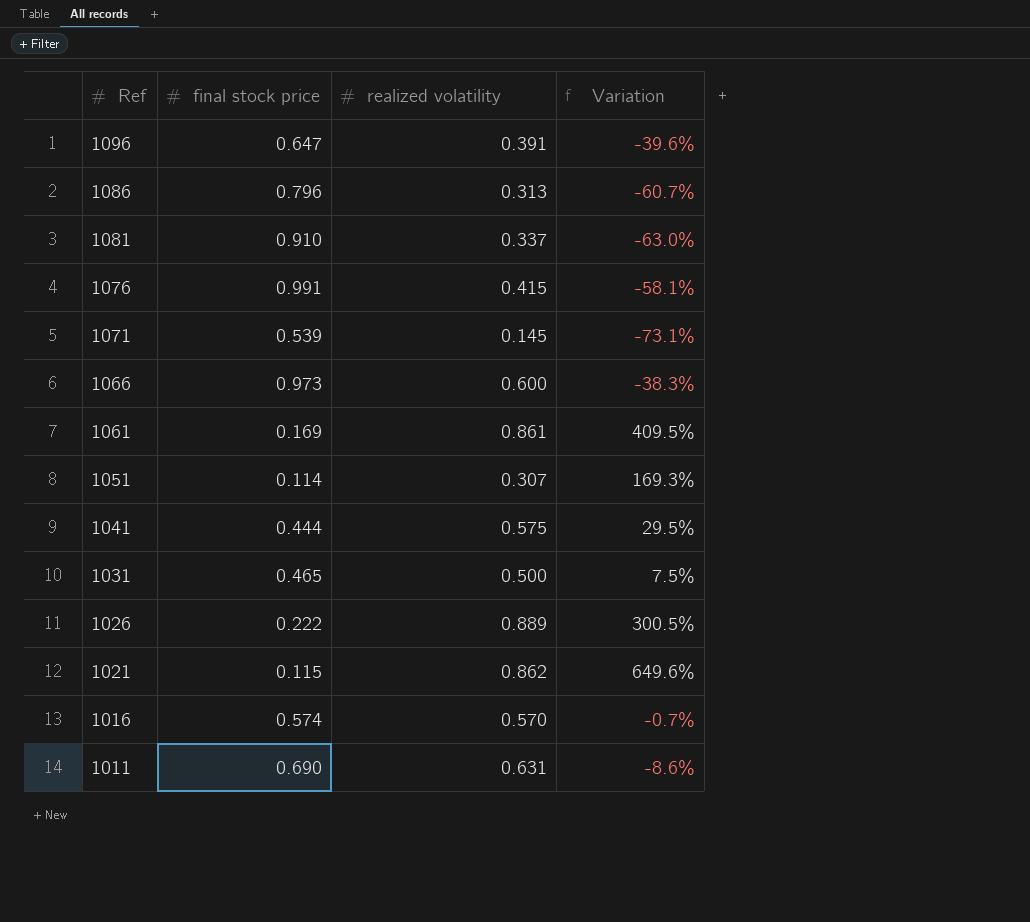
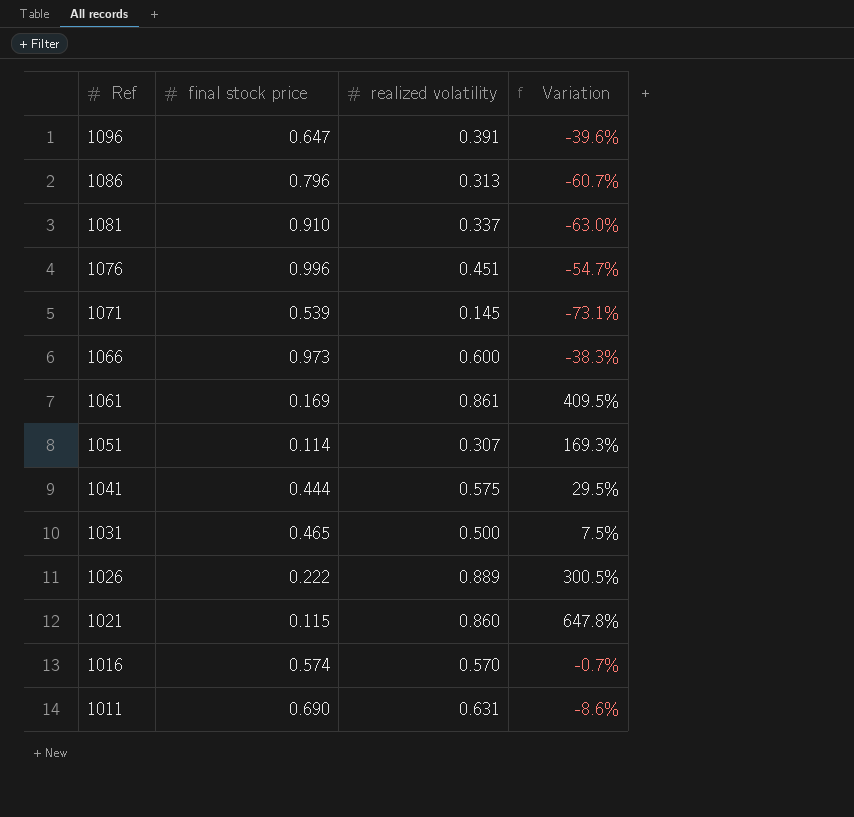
1076 | final stock price: 0.991 -> 0.996
1076 | realized volatility: 0.415 -> 0.451
1076 | Variation: -58.1% -> -54.7%
1021 | realized volatility: 0.862 -> 0.860
1021 | Variation: 649.6% -> 647.8%

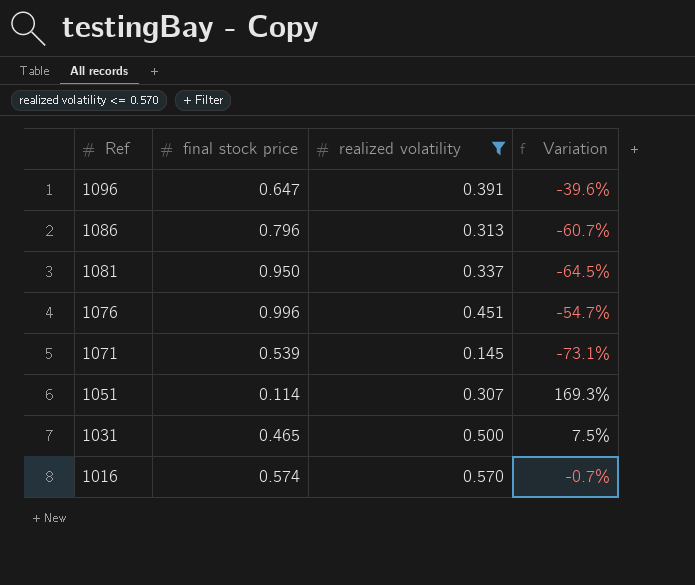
filter: none -> realized volatility <= 0.570
1081 | final stock price: 0.910 -> 0.950
1081 | Variation: -63.0% -> -64.5%

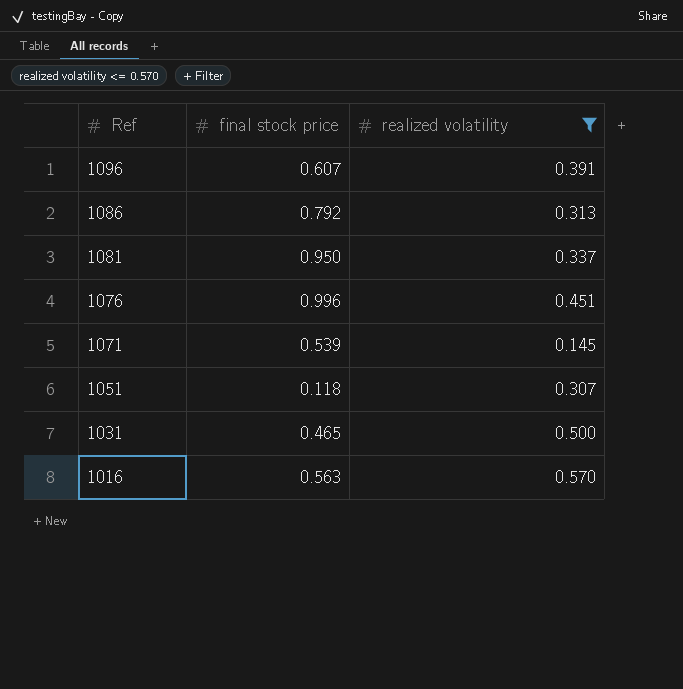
column Variation | formula: ([realized volatility] - [final stock price]) / [final stock price] -> none
1096 | final stock price: 0.647 -> 0.607
1086 | final stock price: 0.796 -> 0.792
1051 | final stock price: 0.114 -> 0.118
1016 | final stock price: 0.574 -> 0.563

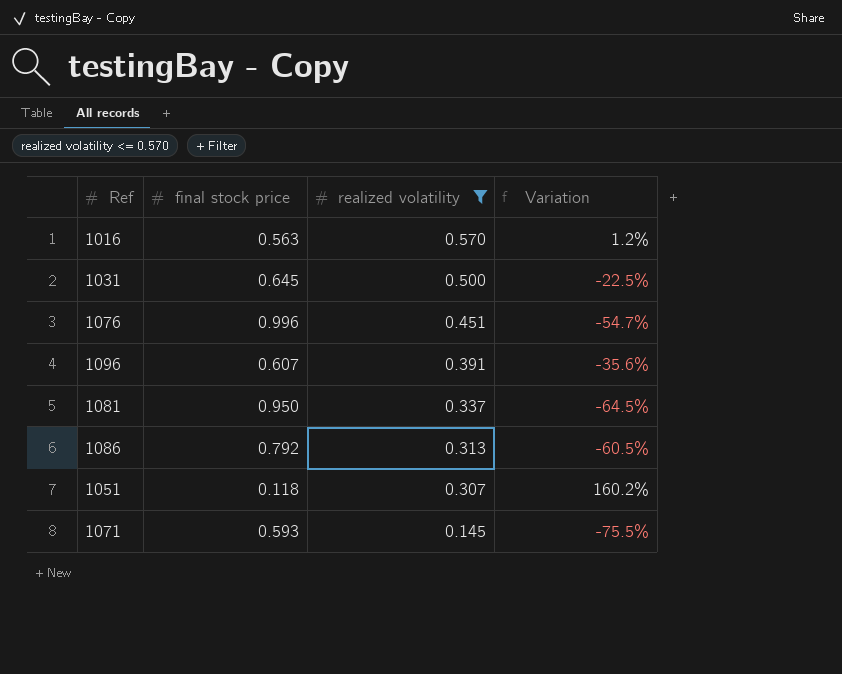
row order: Ref descending -> realized volatility descending
column Variation | formula: none -> ([realized volatility] - [final stock price]) / [final stock price]
1031 | final stock price: 0.465 -> 0.645
1071 | final stock price: 0.539 -> 0.593

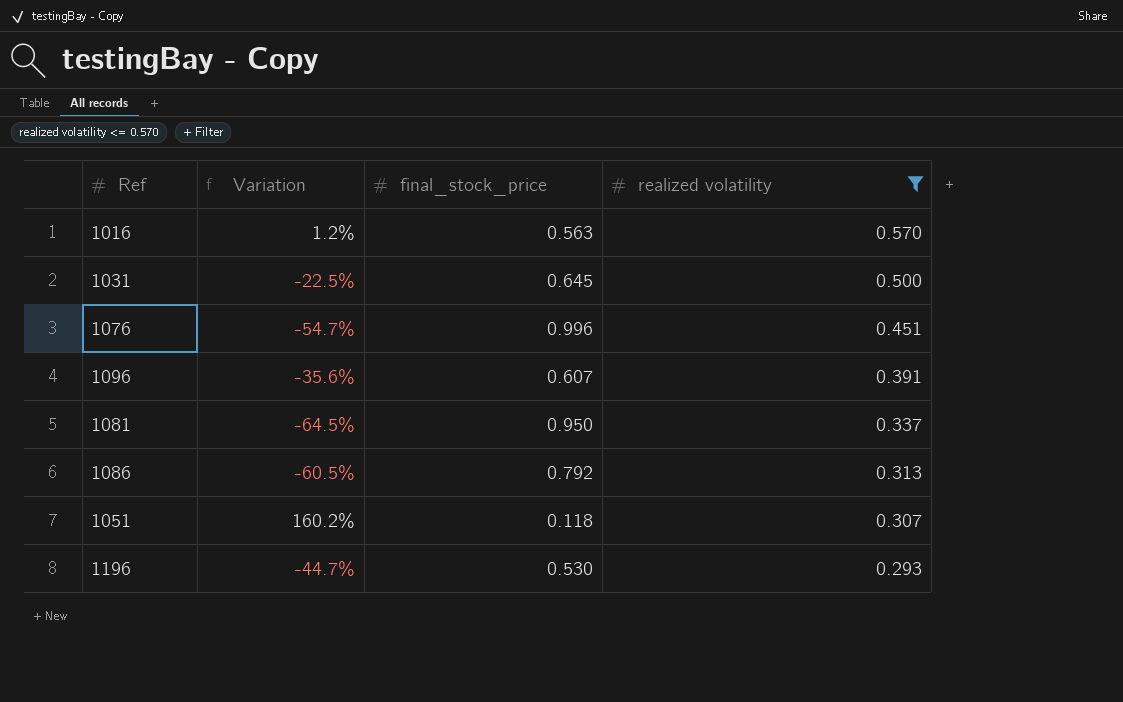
column Variation | position: 4 -> 2
column name: final stock price -> final_stock_price
row 1071: 0.593 | 0.145 | -75.5% -> none
row 1196: none -> -44.7% | 0.530 | 0.293

